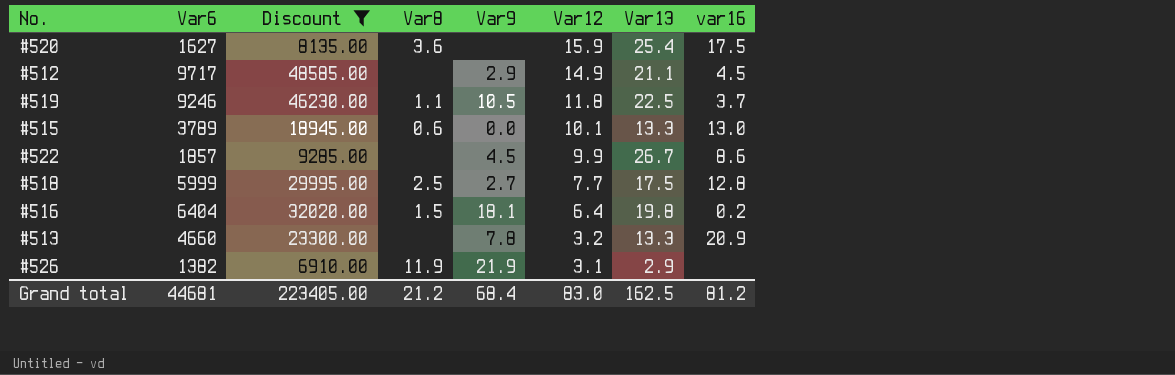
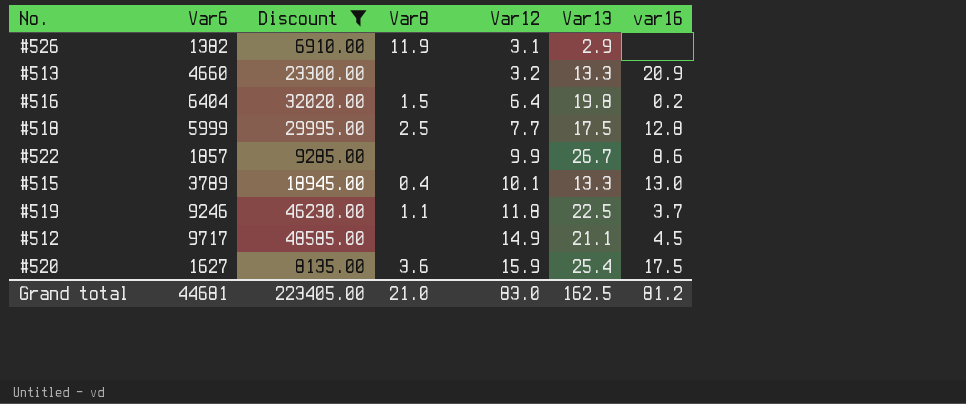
row order: Var12 descending -> Var12 ascending
column Var9 | position: 5 -> none
#515 | Var8: 0.6 -> 0.4
Grand total | Var8: 21.2 -> 21.0

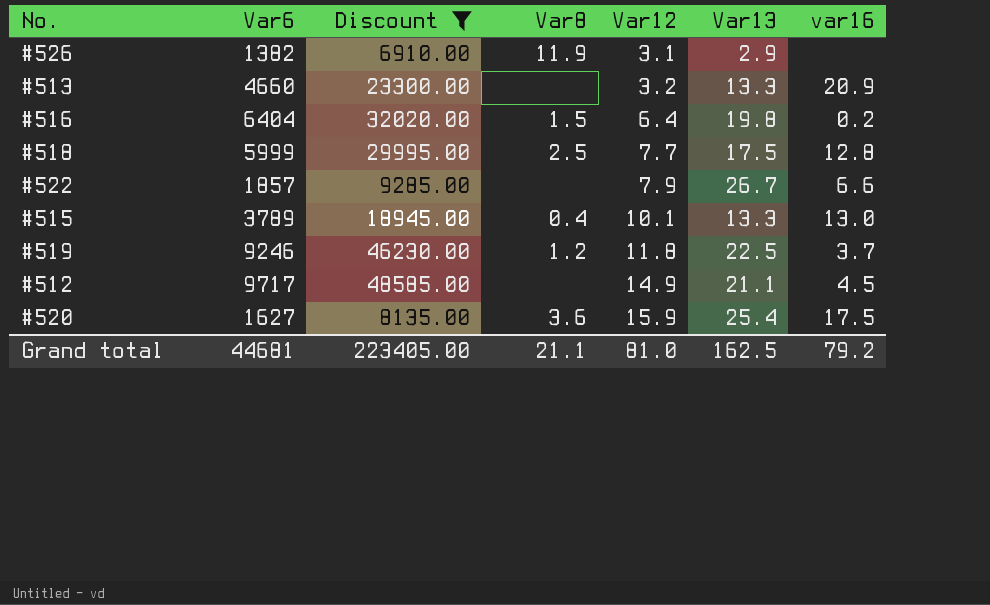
#522 | Var12: 9.9 -> 7.9
#522 | var16: 8.6 -> 6.6
#519 | Var8: 1.1 -> 1.2
Grand total | Var8: 21.0 -> 21.1
Grand total | Var12: 83.0 -> 81.0
Grand total | var16: 81.2 -> 79.2

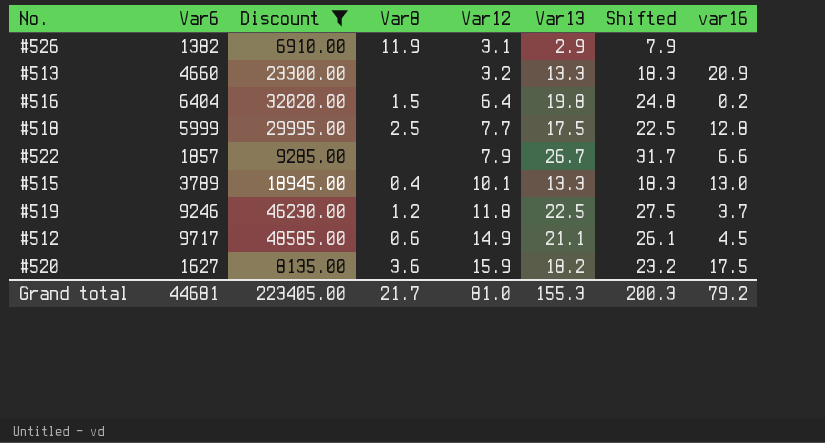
column Shifted | formula: none -> [Var13] + 5
#512 | Var8: none -> 0.6
#520 | Var13: 25.4 -> 18.2
Grand total | Var8: 21.1 -> 21.7
Grand total | Var13: 162.5 -> 155.3

